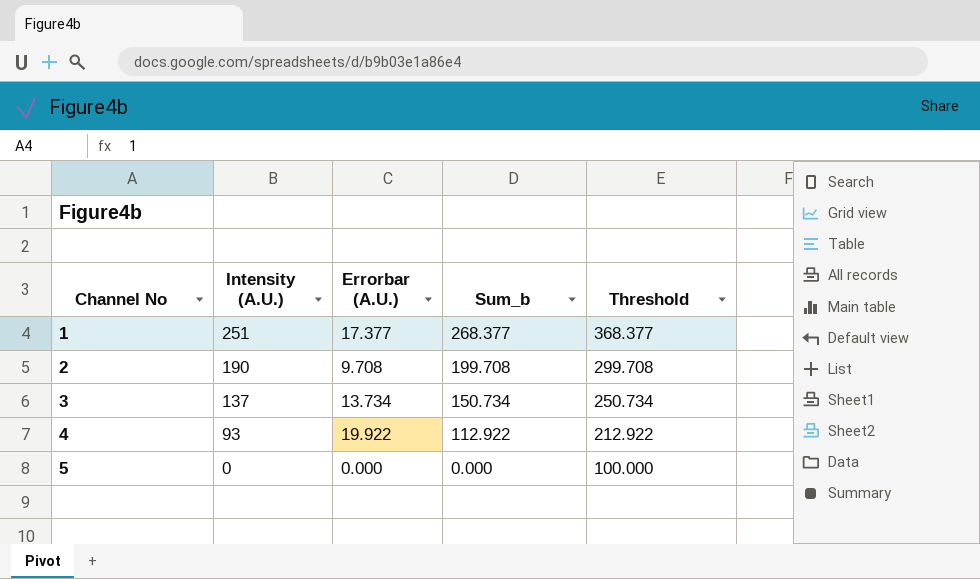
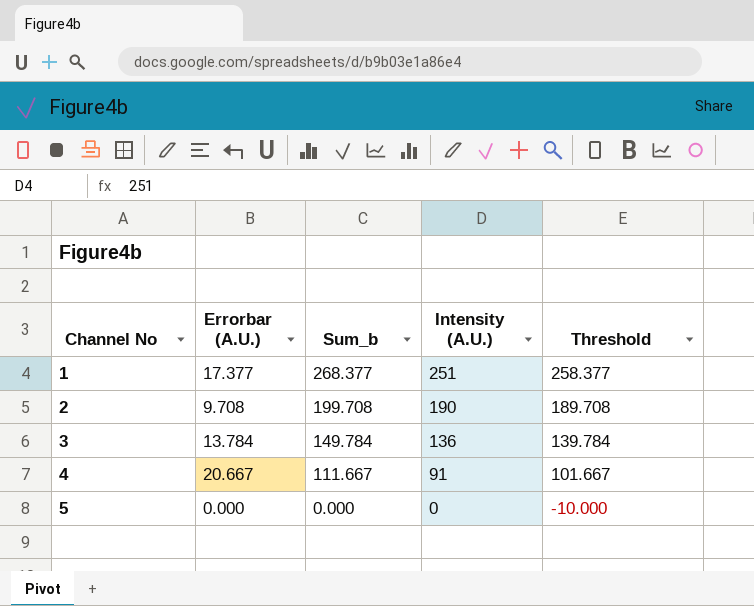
column Intensity (A.U.) | position: 2 -> 4
column Threshold | formula: [Sum_b] + 100 -> [Sum_b] - 10
3 | Errorbar (A.U.): 13.734 -> 13.784
3 | Sum_b: 150.734 -> 149.784
3 | Intensity (A.U.): 137 -> 136
4 | Errorbar (A.U.): 19.922 -> 20.667
4 | Sum_b: 112.922 -> 111.667
4 | Intensity (A.U.): 93 -> 91

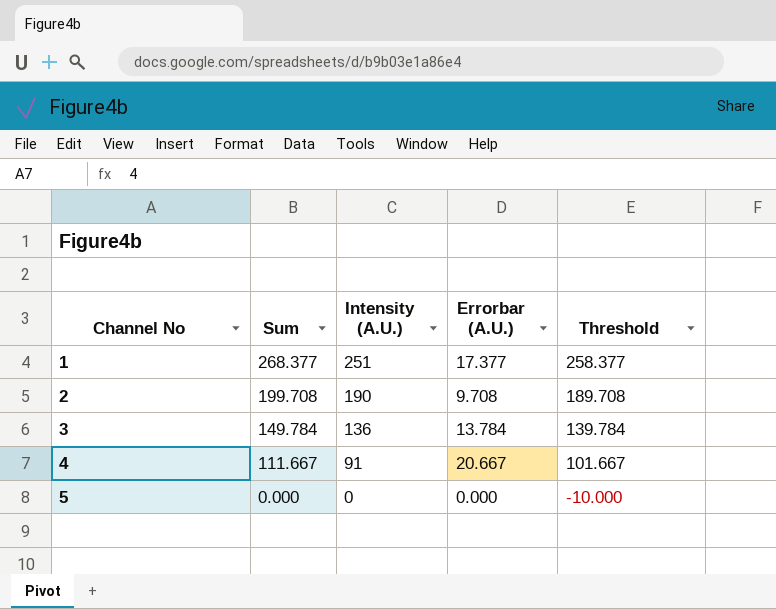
column name: Sum_b -> Sum
column Errorbar (A.U.) | position: 2 -> 4

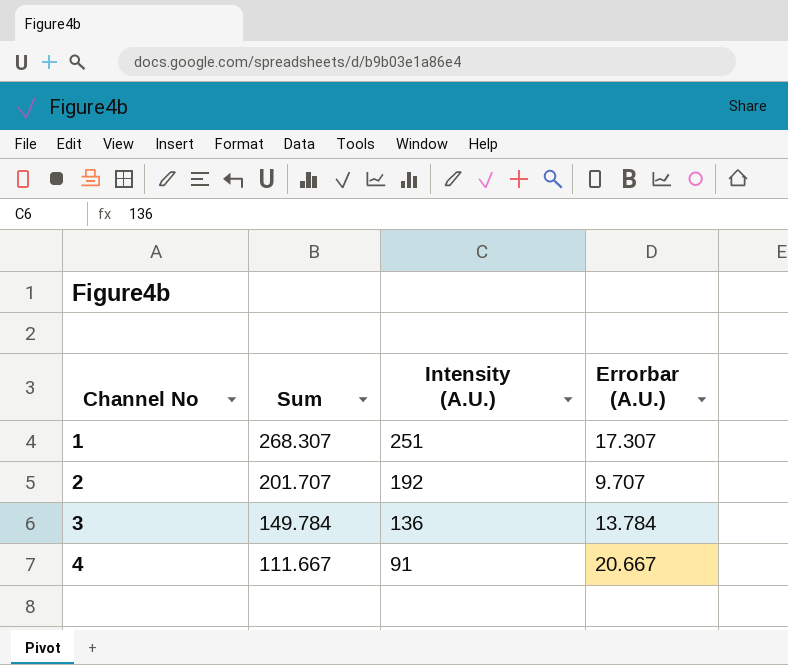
column Threshold | formula: [Sum] - 10 -> none
row 5: 0.000 | 0 | 0.000 | -10.000 -> none
1 | Sum: 268.377 -> 268.307
1 | Errorbar (A.U.): 17.377 -> 17.307
2 | Sum: 199.708 -> 201.707
2 | Intensity (A.U.): 190 -> 192
2 | Errorbar (A.U.): 9.708 -> 9.707

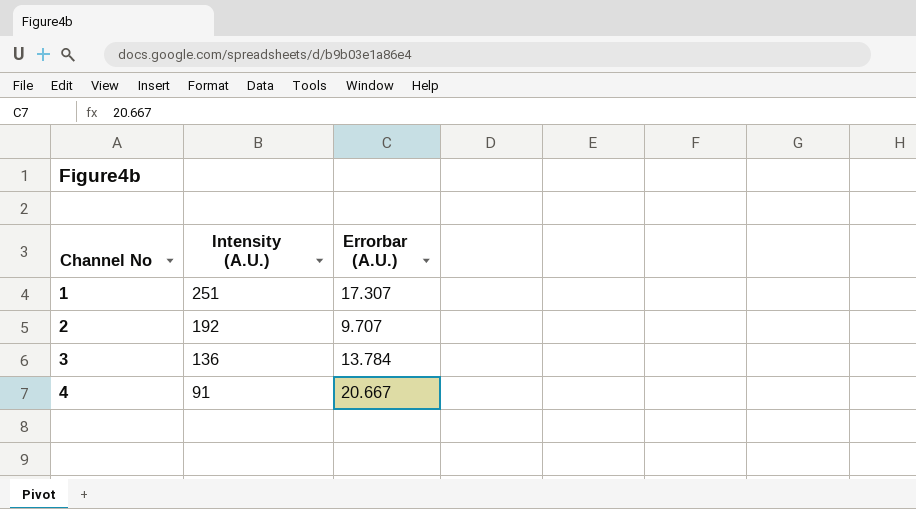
column Sum | formula: [Intensity (A.U.)] + [Errorbar (A.U.)] -> none

